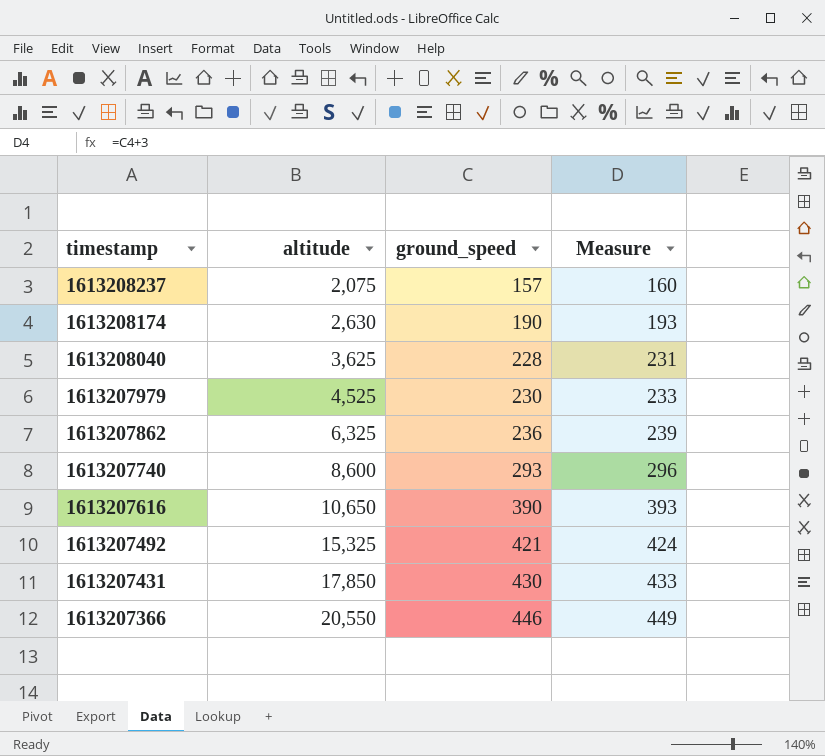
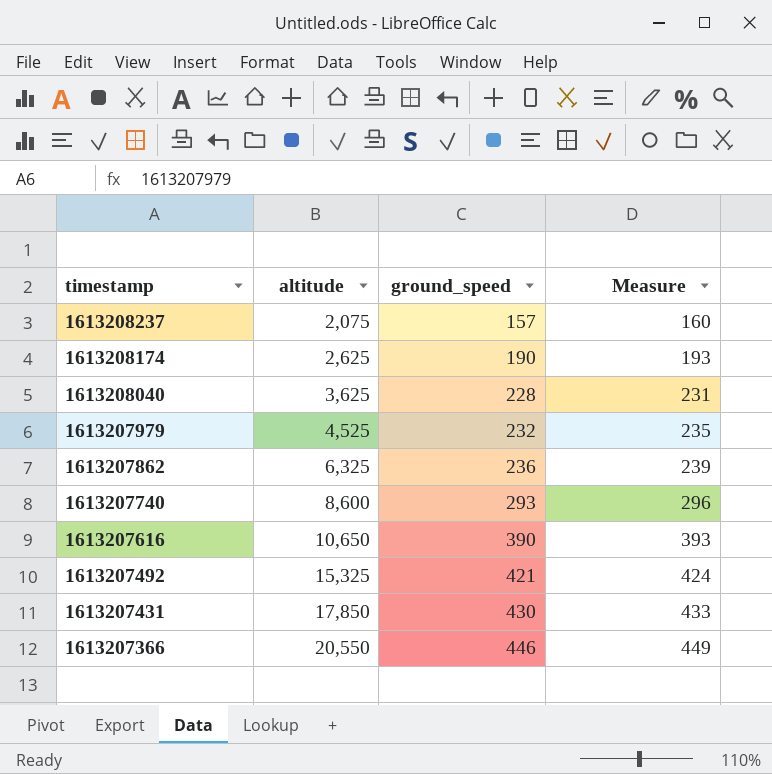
1613208174 | altitude: 2,630 -> 2,625
1613207979 | ground_speed: 230 -> 232
1613207979 | Measure: 233 -> 235

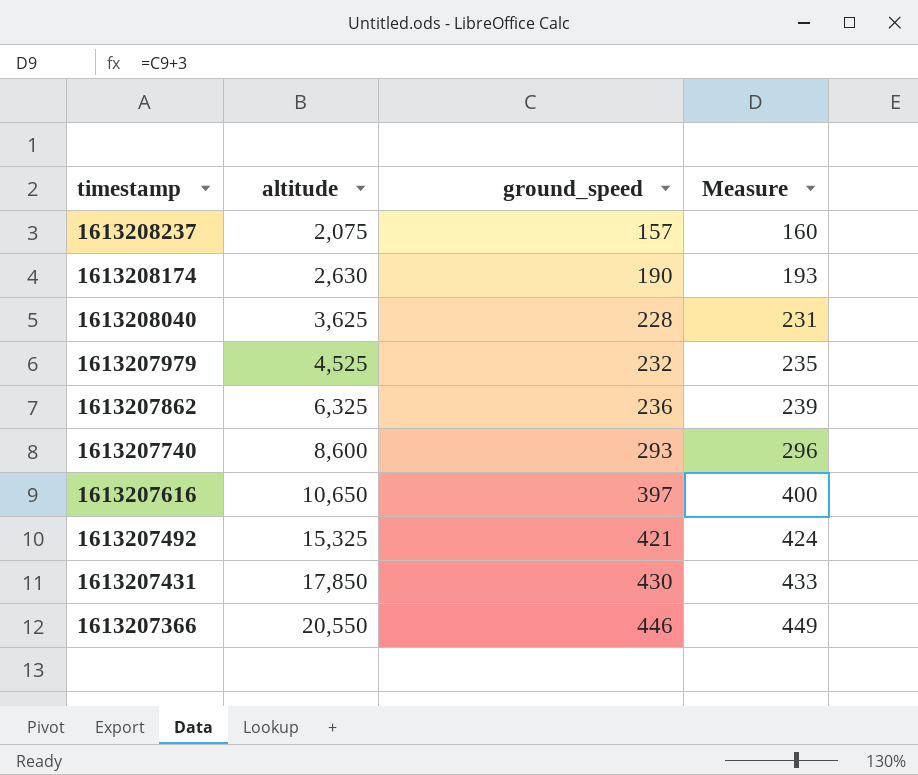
1613208174 | altitude: 2,625 -> 2,630
1613207616 | ground_speed: 390 -> 397
1613207616 | Measure: 393 -> 400

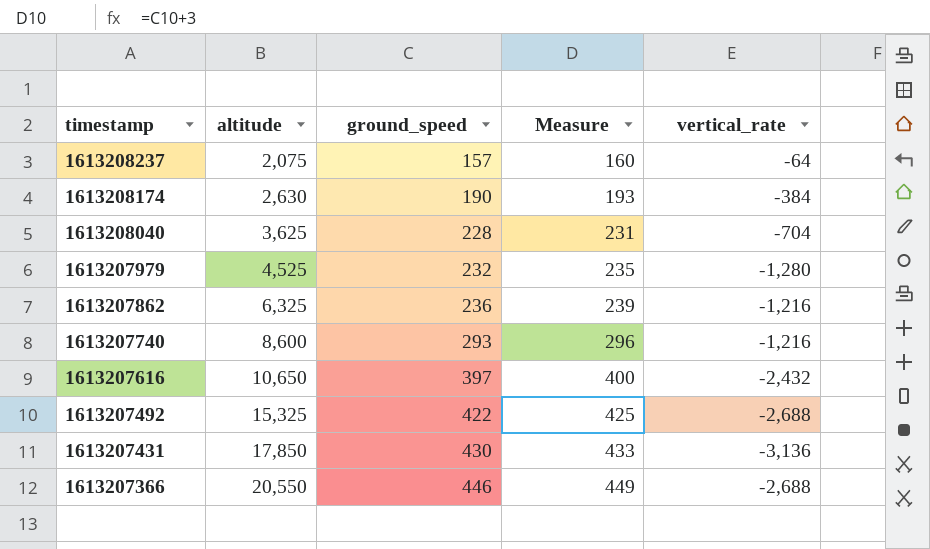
column vertical_rate | position: none -> 5
1613207492 | ground_speed: 421 -> 422
1613207492 | Measure: 424 -> 425

